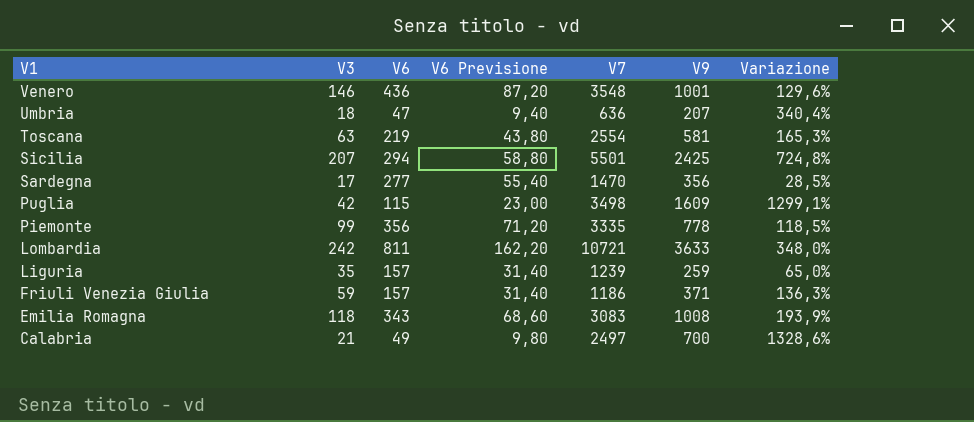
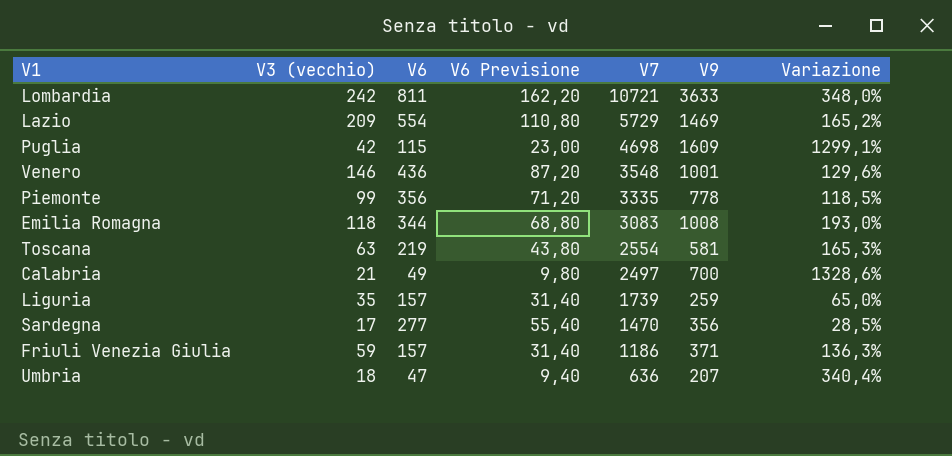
row order: V1 descending -> V7 descending
column name: V3 -> V3 (vecchio)
row Sicilia: 207 | 294 | 58,80 | 5501 | 2425 | 724,8% -> none
row Lazio: none -> 209 | 554 | 110,80 | 5729 | 1469 | 165,2%
Puglia | V7: 3498 -> 4698
Emilia Romagna | V6: 343 -> 344
Emilia Romagna | V6 Previsione: 68,60 -> 68,80
Emilia Romagna | Variazione: 193,9% -> 193,0%
Liguria | V7: 1239 -> 1739

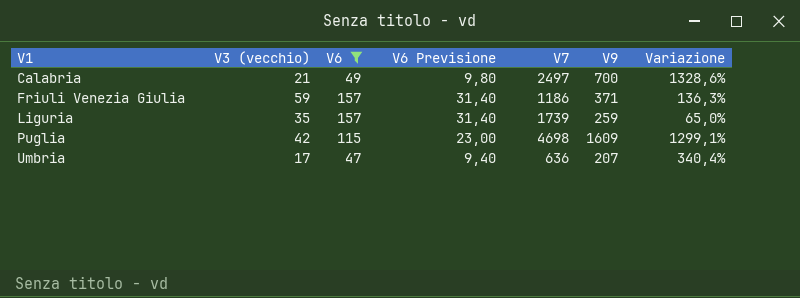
filter: none -> V6 <= 157
row order: V7 descending -> V1 ascending
Umbria | V3 (vecchio): 18 -> 17

